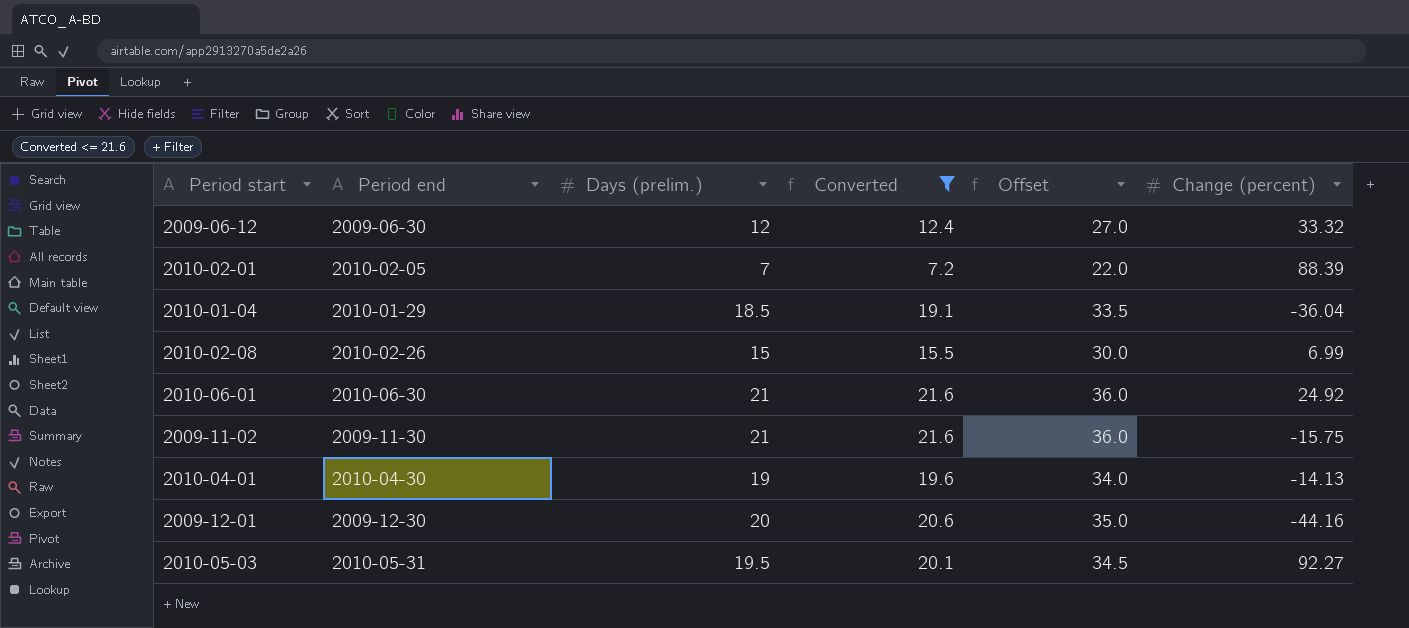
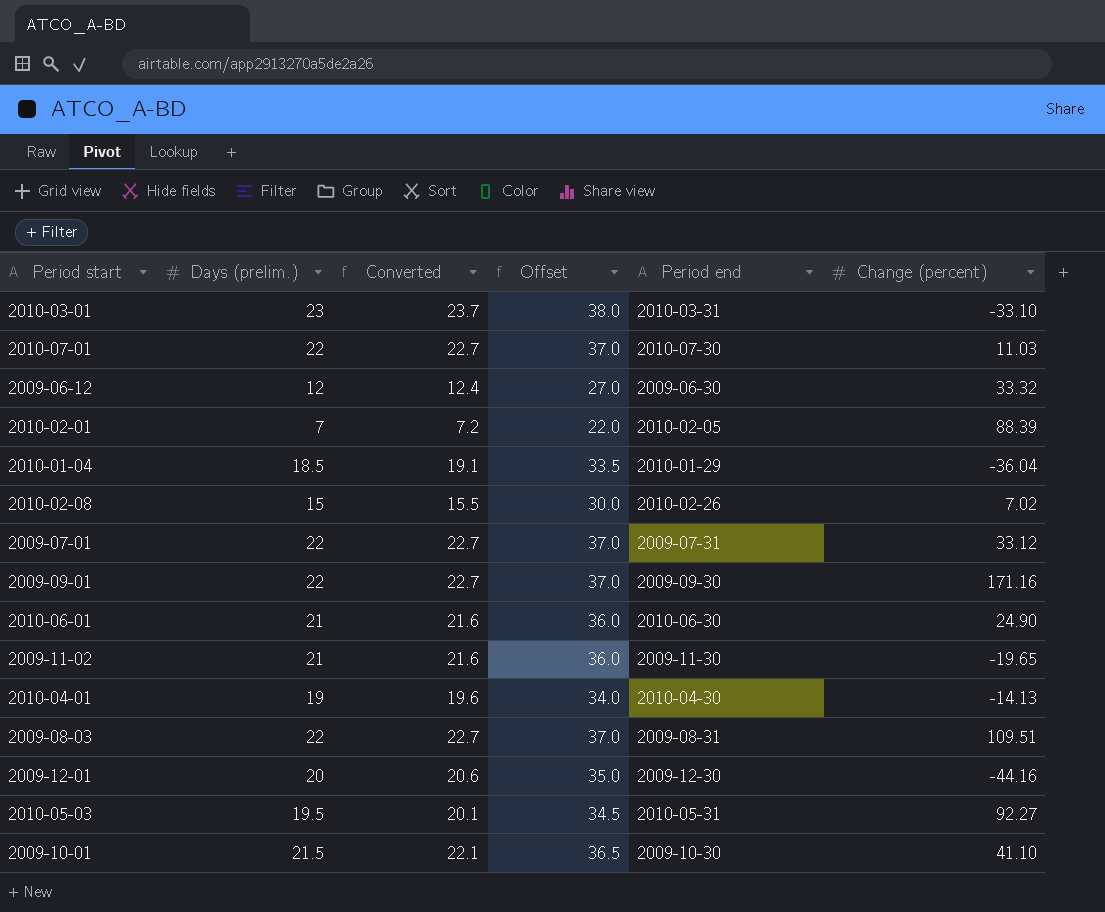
filter: Converted <= 21.6 -> none
column Period end | position: 2 -> 5
2010-02-08 | Change (percent): 6.99 -> 7.02
2010-06-01 | Change (percent): 24.92 -> 24.90
2009-11-02 | Change (percent): -15.75 -> -19.65

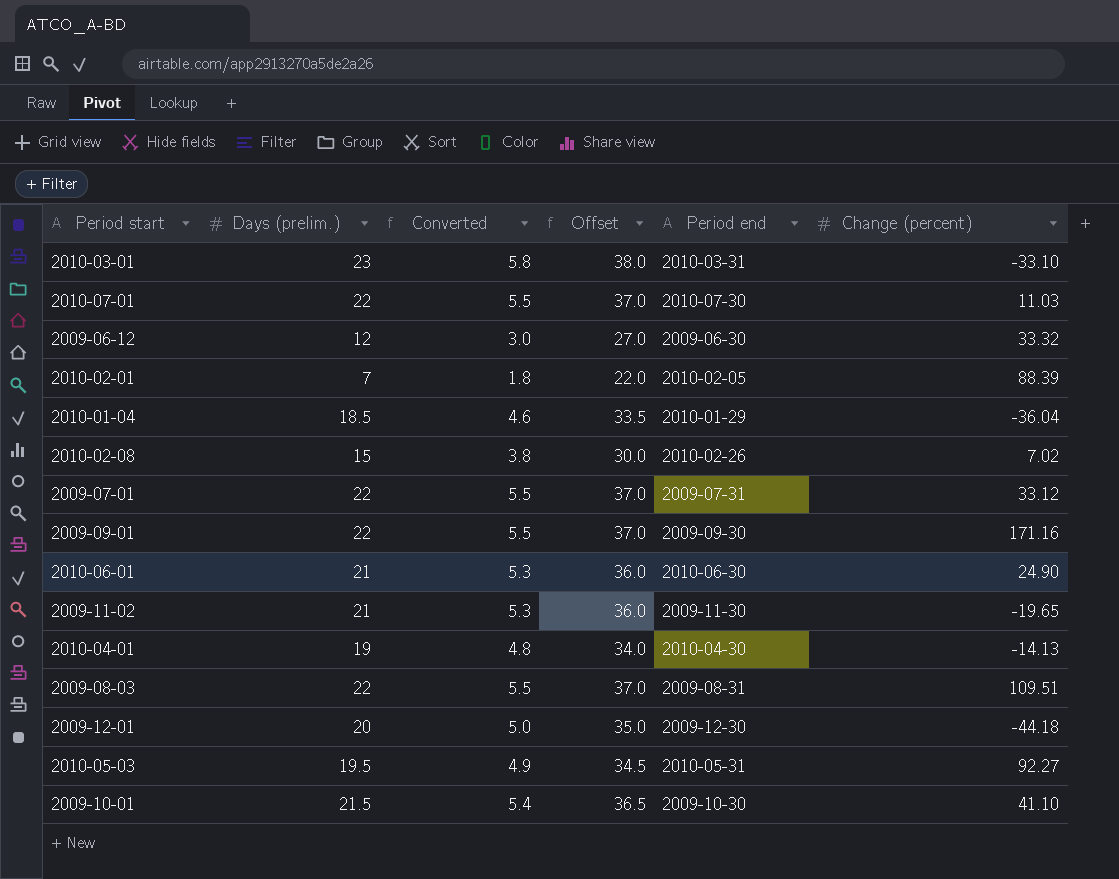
column Converted | formula: [Days (prelim.)] * 1.03 -> [Days (prelim.)] * 0.25
2009-12-01 | Change (percent): -44.16 -> -44.18

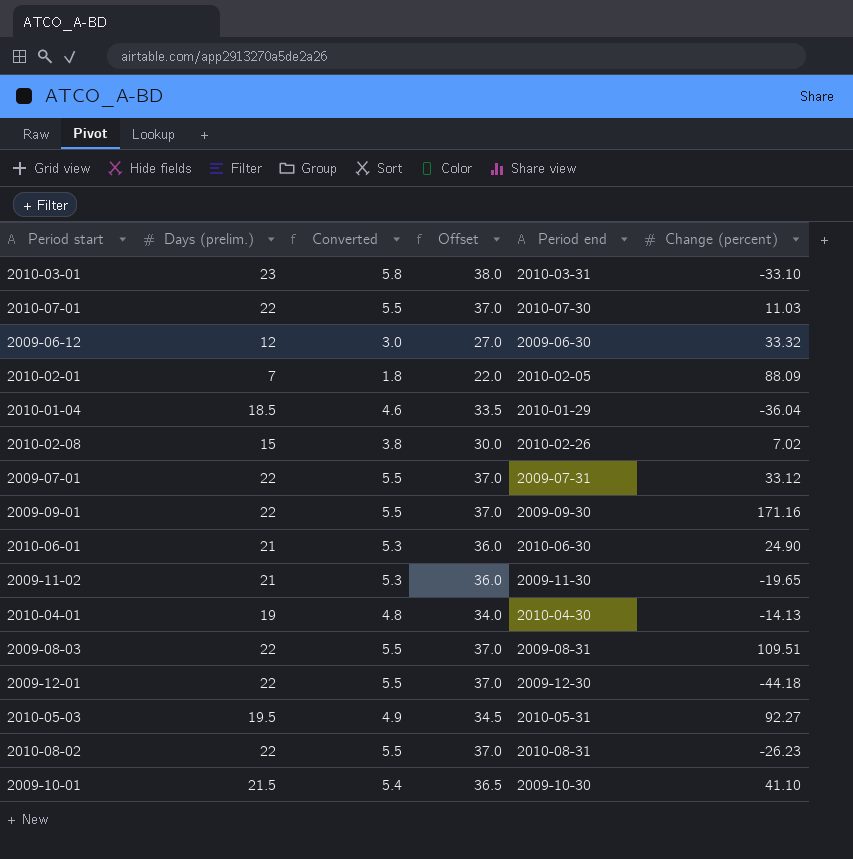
2010-02-01 | Change (percent): 88.39 -> 88.09
2009-12-01 | Days (prelim.): 20 -> 22
2009-12-01 | Converted: 5.0 -> 5.5
2009-12-01 | Offset: 35.0 -> 37.0
row 2010-08-02: none -> 22 | 5.5 | 37.0 | 2010-08-31 | -26.23

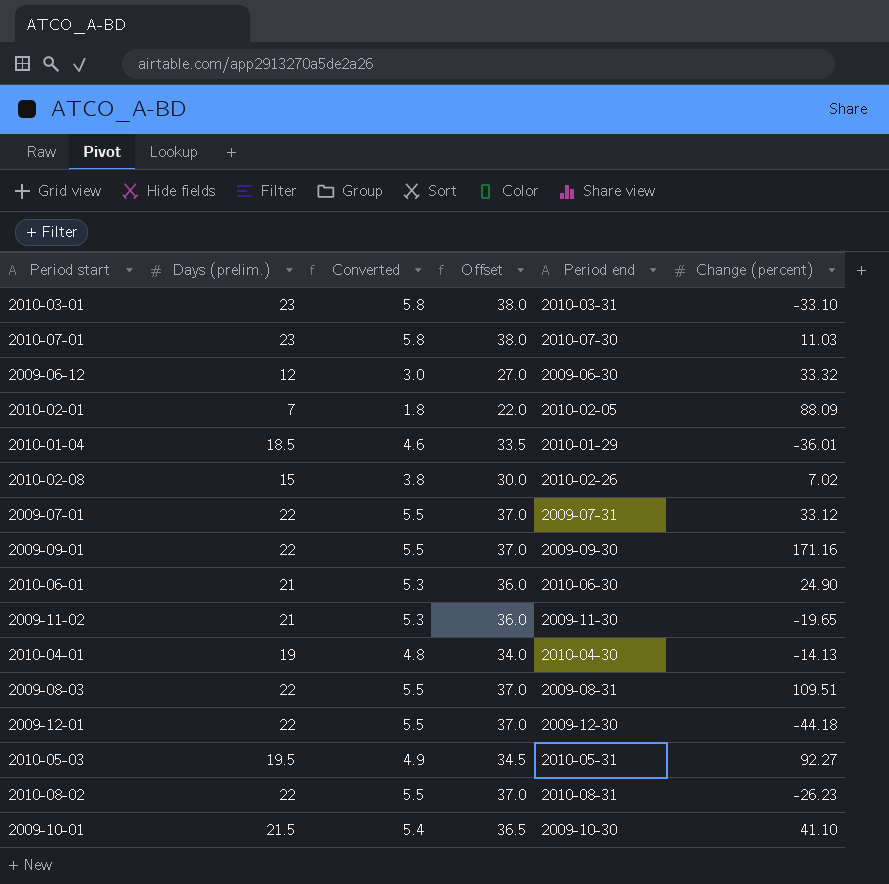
2010-07-01 | Days (prelim.): 22 -> 23
2010-07-01 | Converted: 5.5 -> 5.8
2010-07-01 | Offset: 37.0 -> 38.0
2010-01-04 | Change (percent): -36.04 -> -36.01

